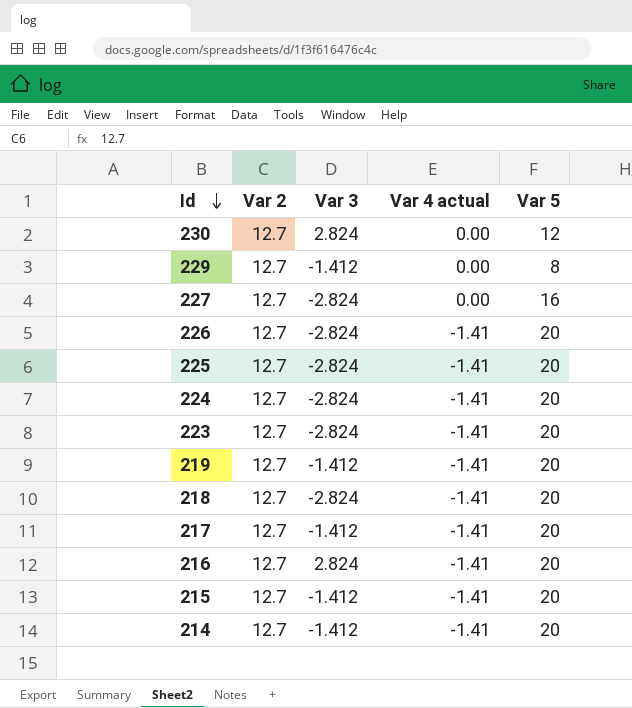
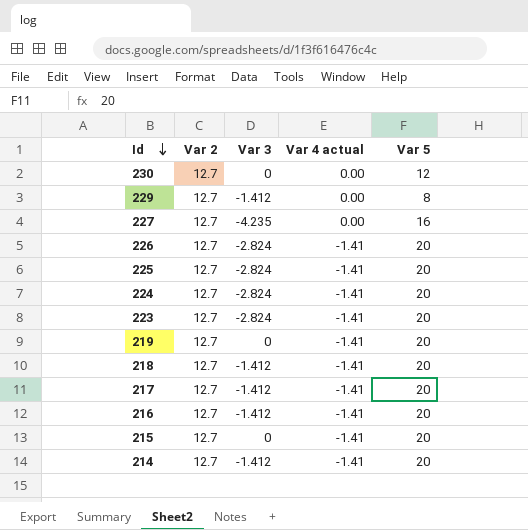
230 | Var 3: 2.824 -> 0
227 | Var 3: -2.824 -> -4.235
219 | Var 3: -1.412 -> 0
218 | Var 3: -2.824 -> -1.412
216 | Var 3: 2.824 -> -1.412
215 | Var 3: -1.412 -> 0

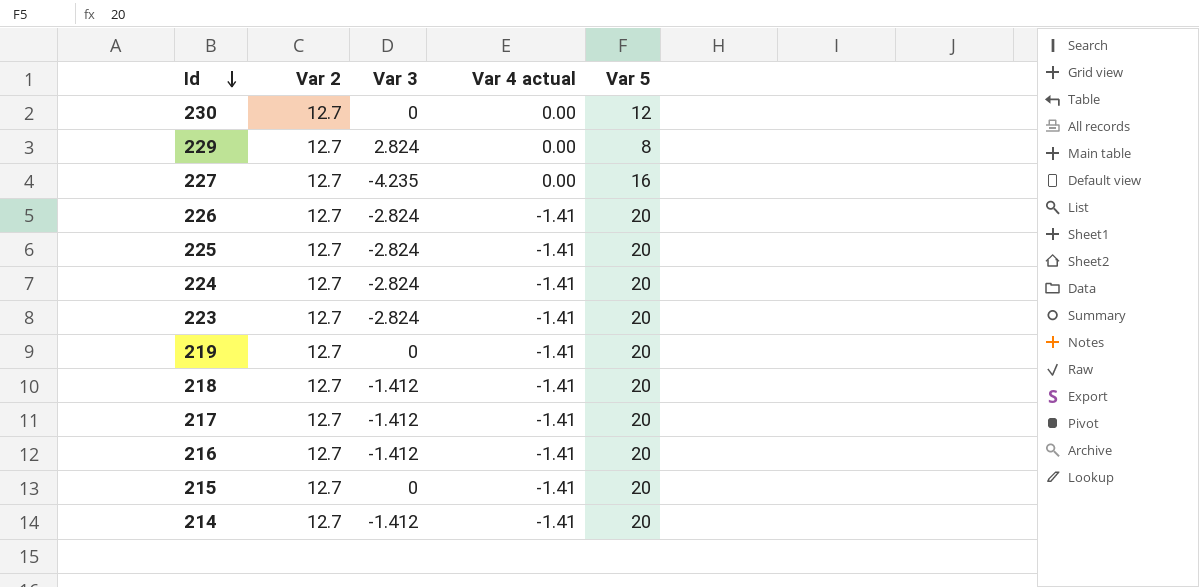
229 | Var 3: -1.412 -> 2.824

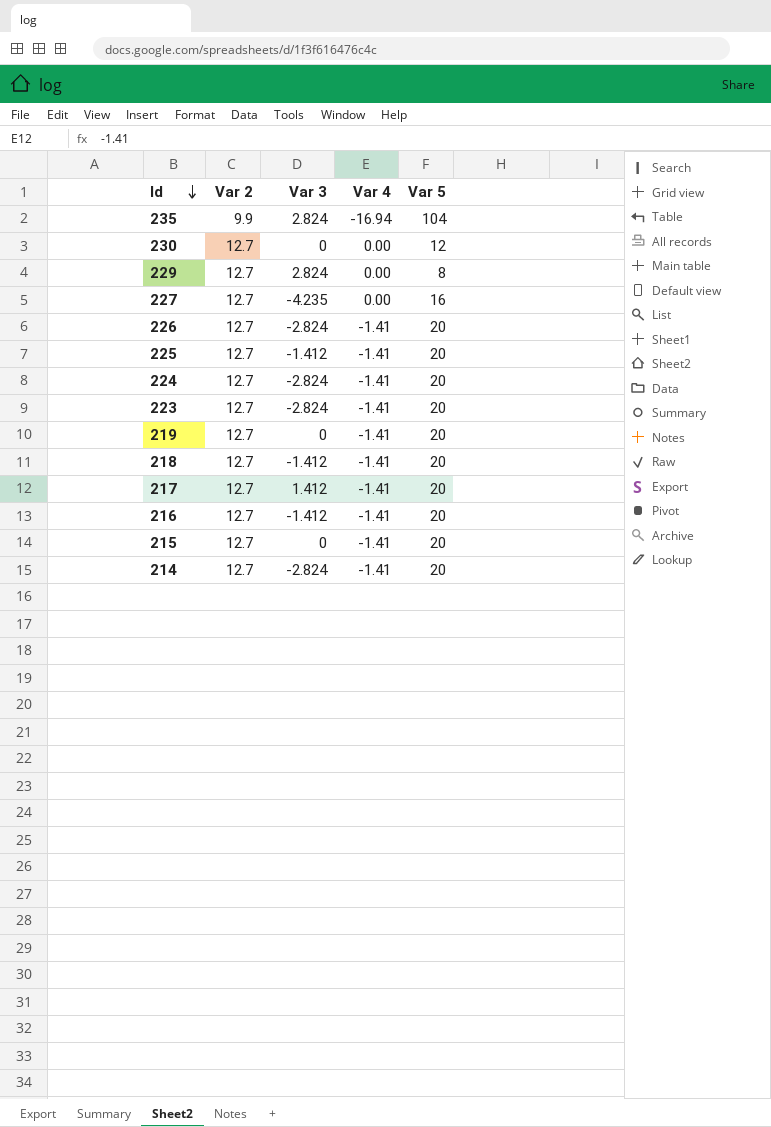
column name: Var 4 actual -> Var 4
row 235: none -> 9.9 | 2.824 | -16.94 | 104
225 | Var 3: -2.824 -> -1.412
217 | Var 3: -1.412 -> 1.412
214 | Var 3: -1.412 -> -2.824

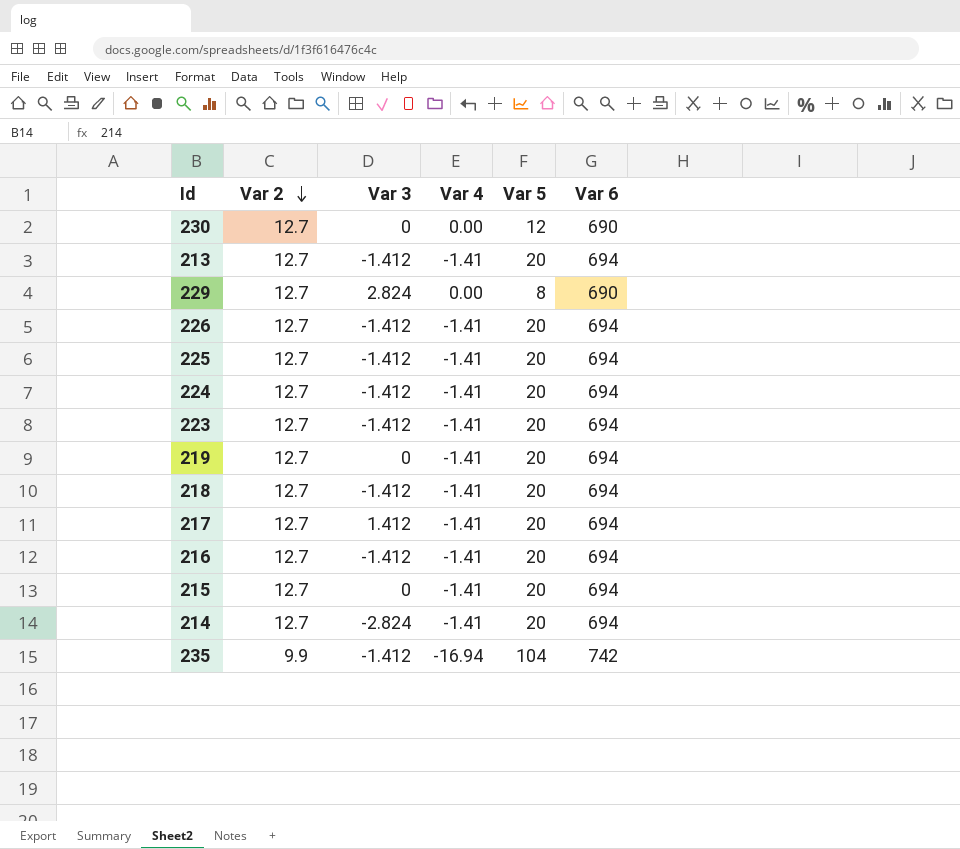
row order: Id descending -> Var 2 descending
column Var 6 | position: none -> 6
row 227: 12.7 | -4.235 | 0.00 | 16 -> none
row 213: none -> 12.7 | -1.412 | -1.41 | 20 | 694
226 | Var 3: -2.824 -> -1.412
224 | Var 3: -2.824 -> -1.412
223 | Var 3: -2.824 -> -1.412
235 | Var 3: 2.824 -> -1.412

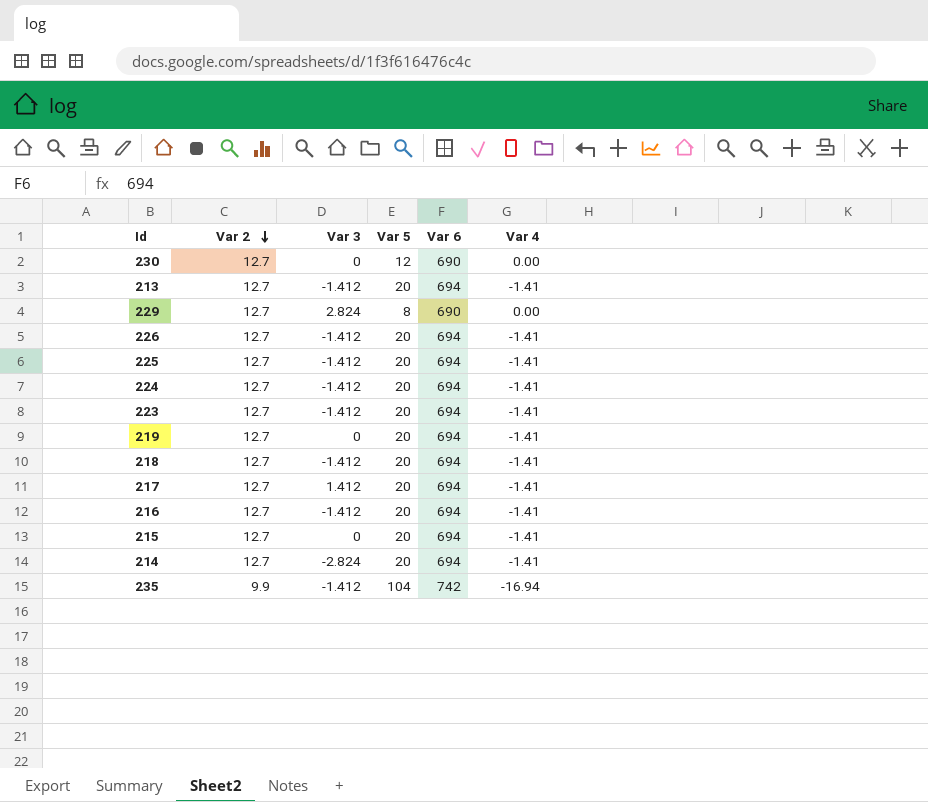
column Var 4 | position: 4 -> 6

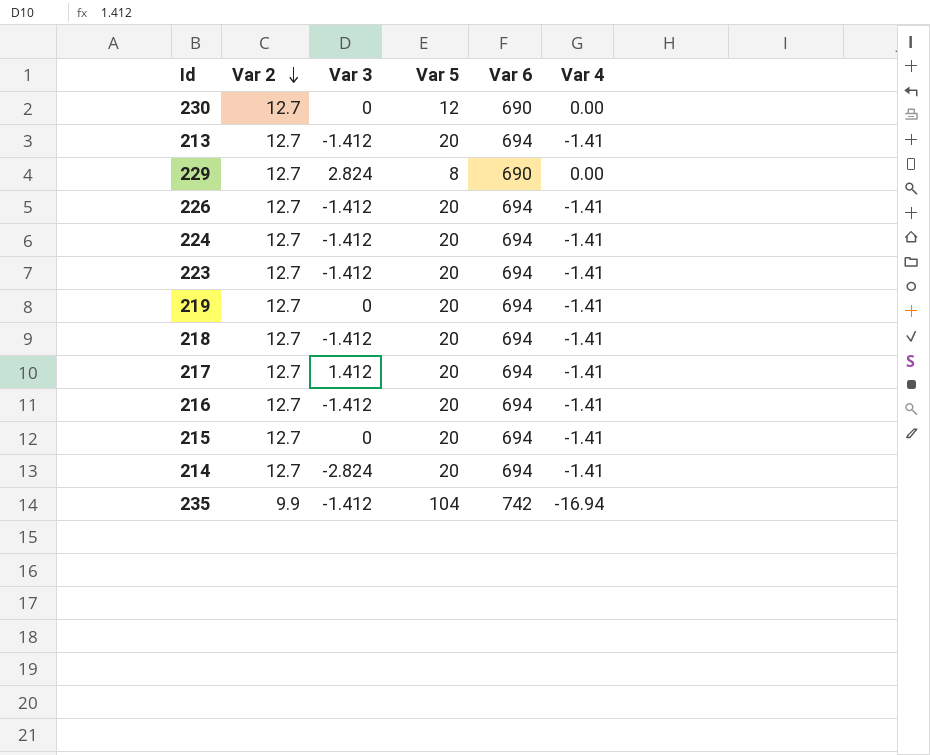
row 225: 12.7 | -1.412 | 20 | 694 | -1.41 -> none

